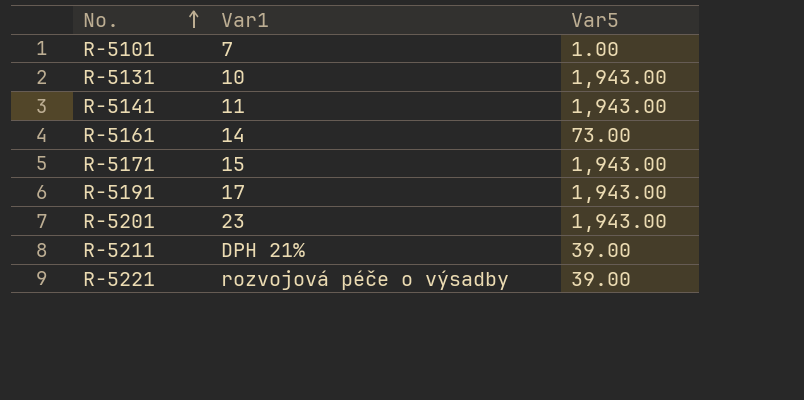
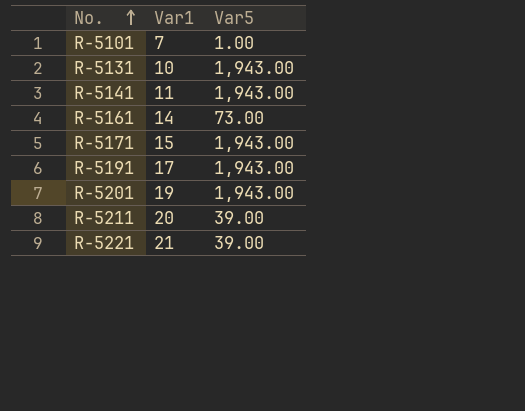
R-5201 | Var1: 23 -> 19
R-5211 | Var1: DPH 21% -> 20
R-5221 | Var1: rozvojová péče o výsadby -> 21

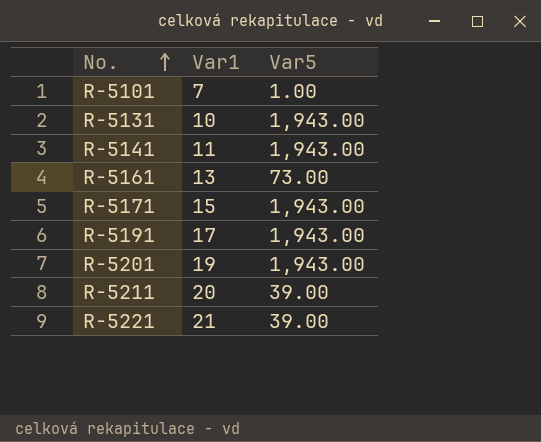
R-5161 | Var1: 14 -> 13

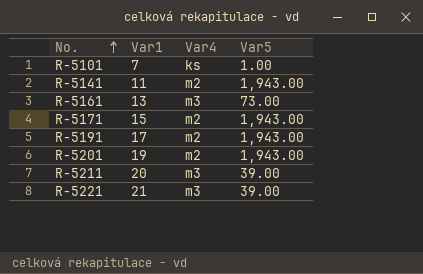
column Var4 | position: none -> 3
row R-5131: 10 | 1,943.00 -> none

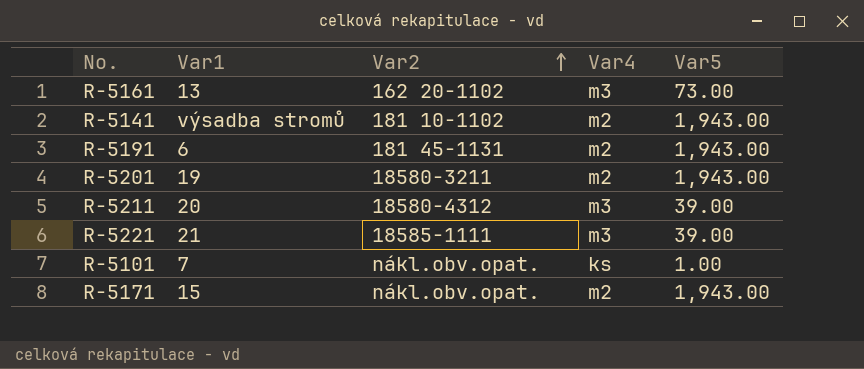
row order: No. ascending -> Var2 ascending
column Var2 | position: none -> 3
R-5141 | Var1: 11 -> výsadba stromů
R-5191 | Var1: 17 -> 6

